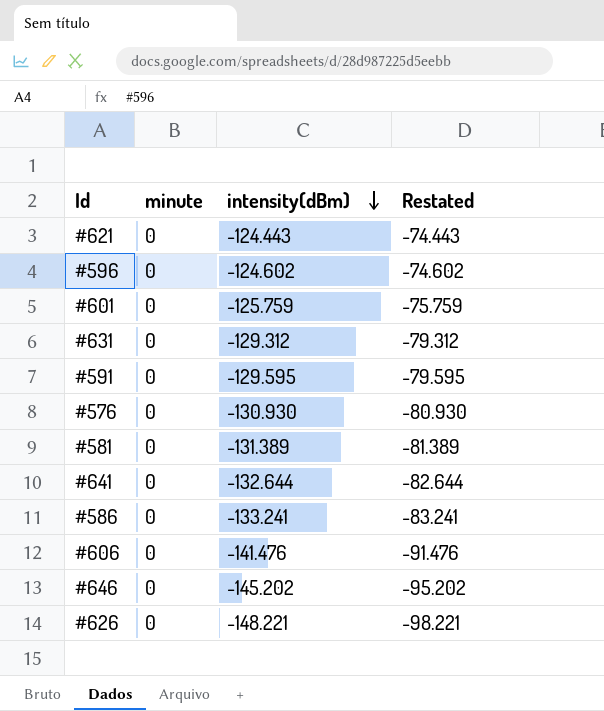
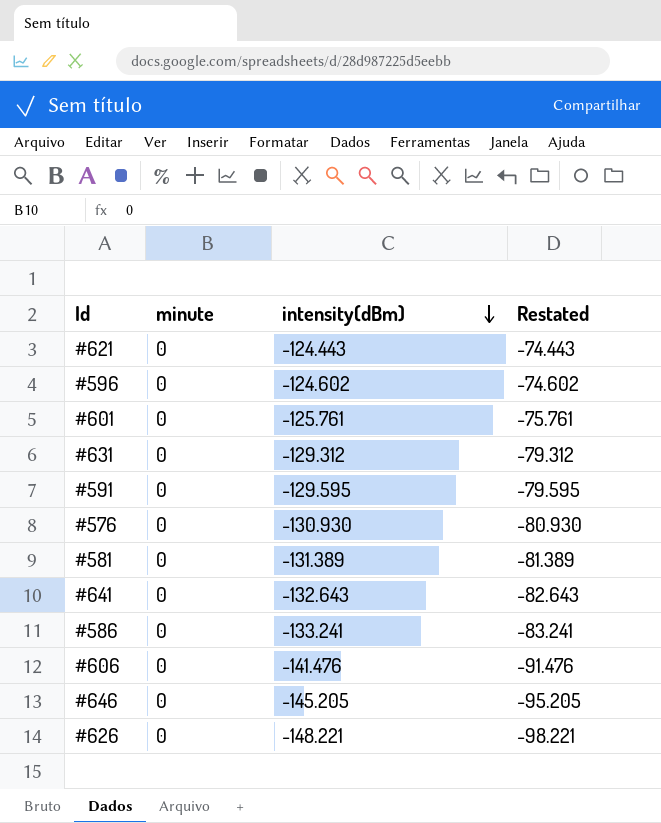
#601 | intensity(dBm): -125.759 -> -125.761
#601 | Restated: -75.759 -> -75.761
#641 | intensity(dBm): -132.644 -> -132.643
#641 | Restated: -82.644 -> -82.643
#646 | intensity(dBm): -145.202 -> -145.205
#646 | Restated: -95.202 -> -95.205

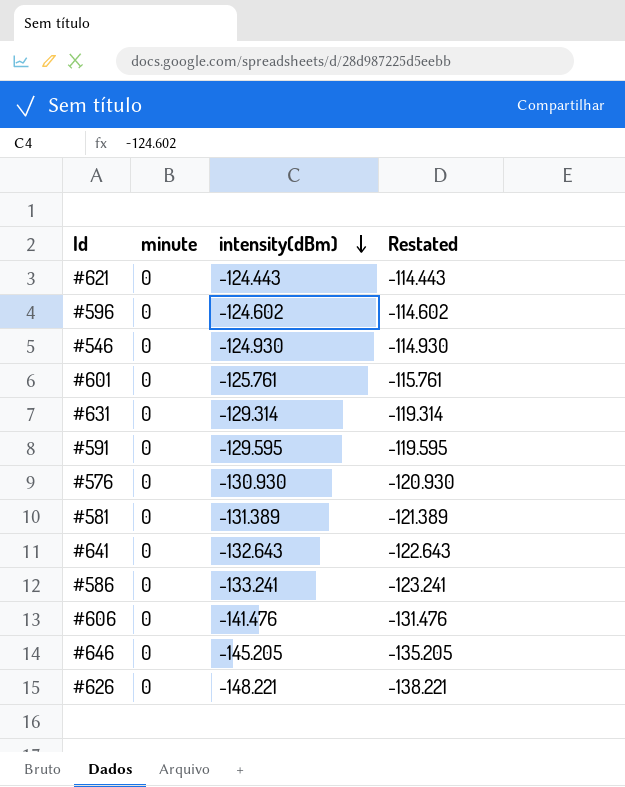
column Restated | formula: [intensity(dBm)] + 50 -> [intensity(dBm)] + 10
row #546: none -> 0 | -124.930 | -114.930
#631 | intensity(dBm): -129.312 -> -129.314

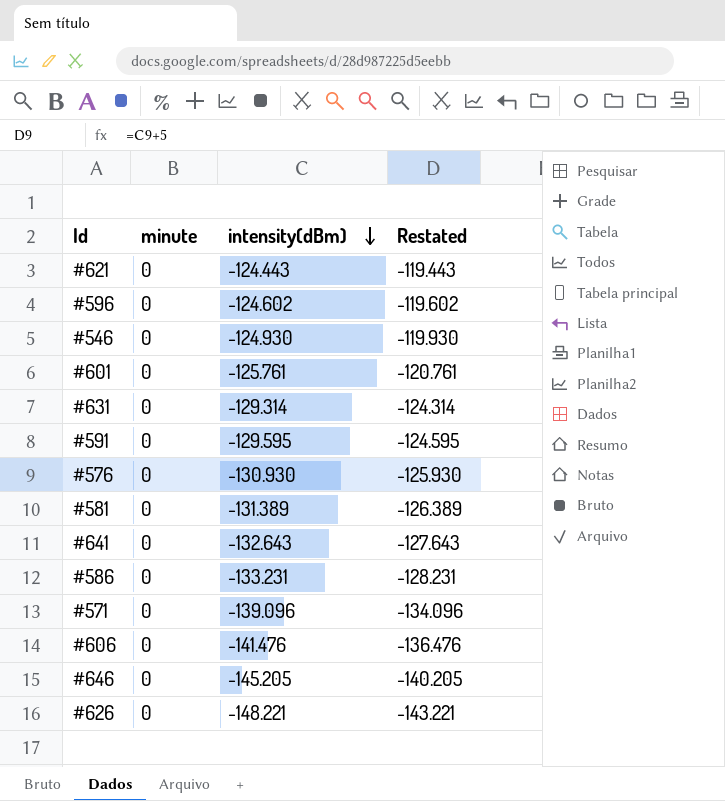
column Restated | formula: [intensity(dBm)] + 10 -> [intensity(dBm)] + 5
#586 | intensity(dBm): -133.241 -> -133.231
row #571: none -> 0 | -139.096 | -134.096

